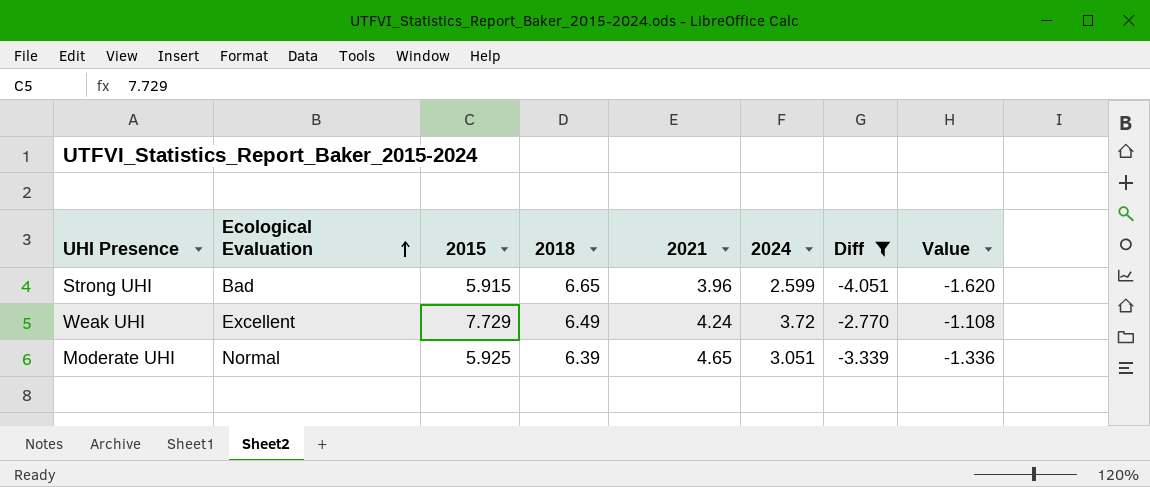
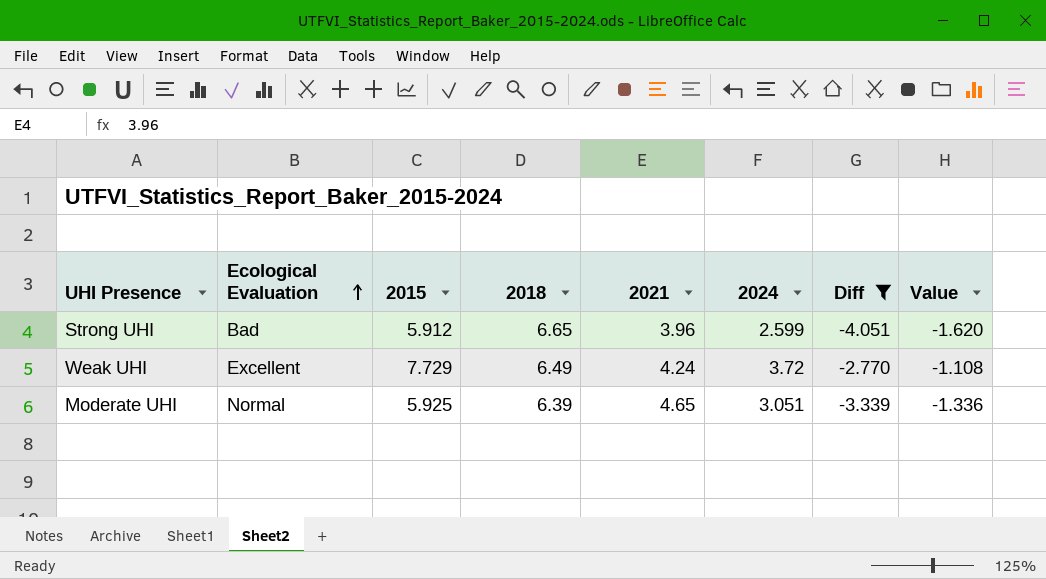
Strong UHI | 2015: 5.915 -> 5.912

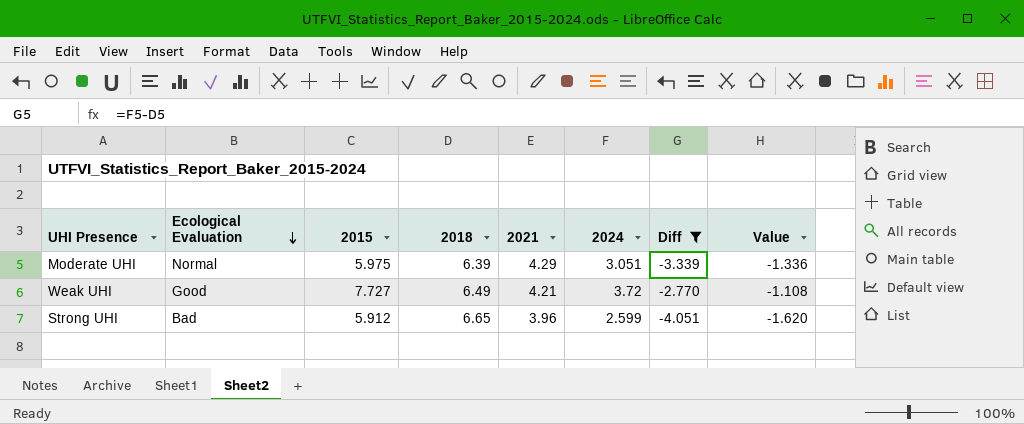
row order: Ecological Evaluation ascending -> Ecological Evaluation descending
Moderate UHI | 2015: 5.925 -> 5.975
Moderate UHI | 2021: 4.65 -> 4.29
Weak UHI | Ecological Evaluation: Excellent -> Good
Weak UHI | 2015: 7.729 -> 7.727
Weak UHI | 2021: 4.24 -> 4.21

